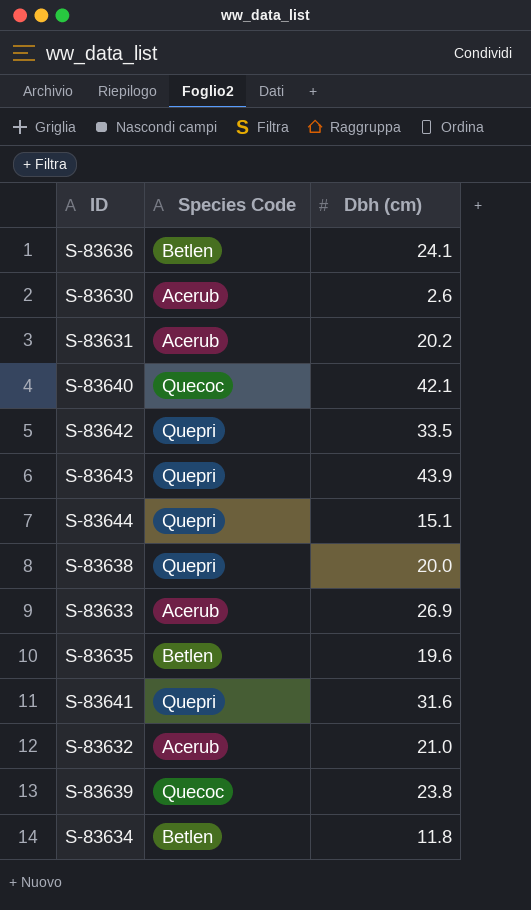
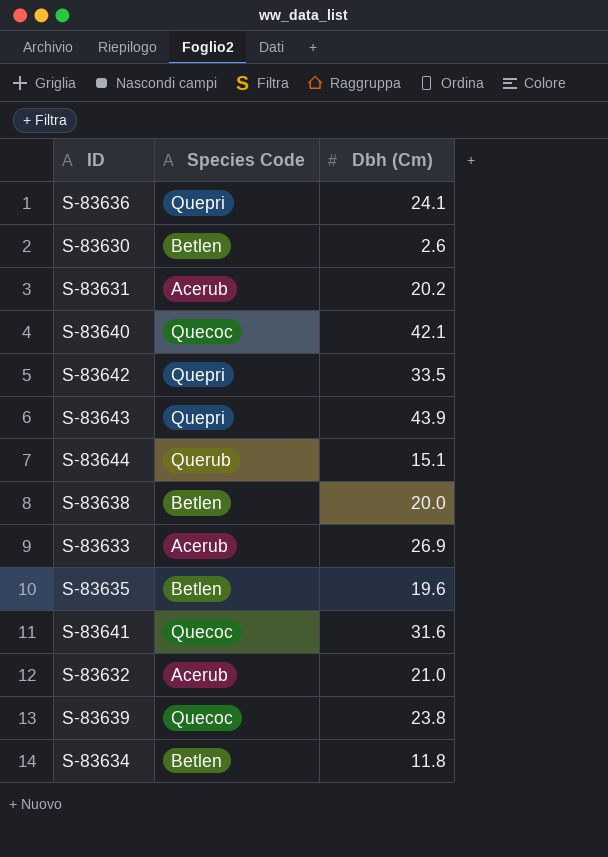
column name: Dbh (cm) -> Dbh (Cm)
S-83636 | Species Code: Betlen -> Quepri
S-83630 | Species Code: Acerub -> Betlen
S-83644 | Species Code: Quepri -> Querub
S-83638 | Species Code: Quepri -> Betlen
S-83641 | Species Code: Quepri -> Quecoc

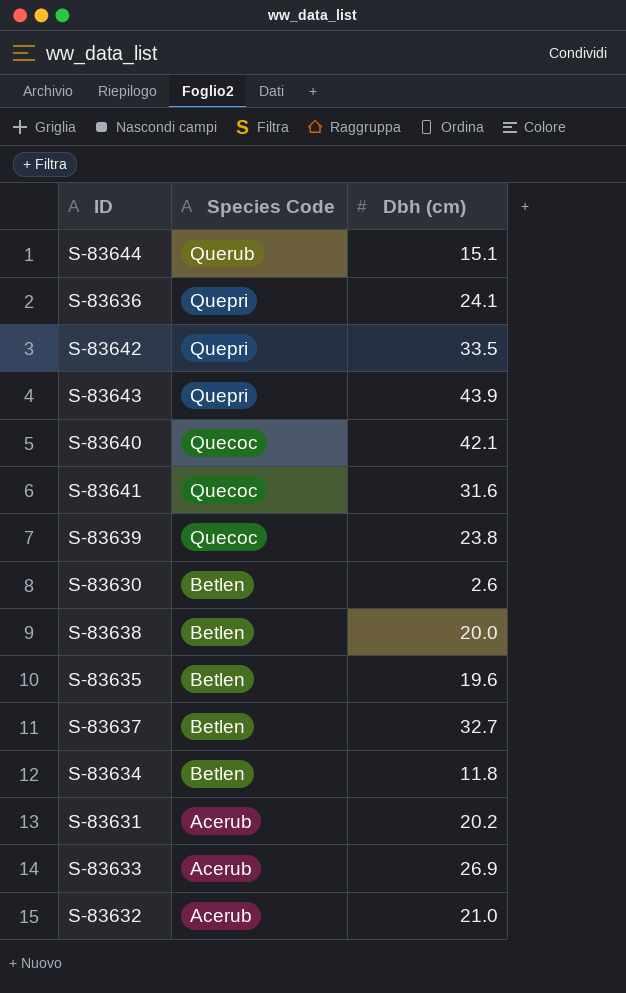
row order: none -> Species Code descending
column name: Dbh (Cm) -> Dbh (cm)
row S-83637: none -> Betlen | 32.7

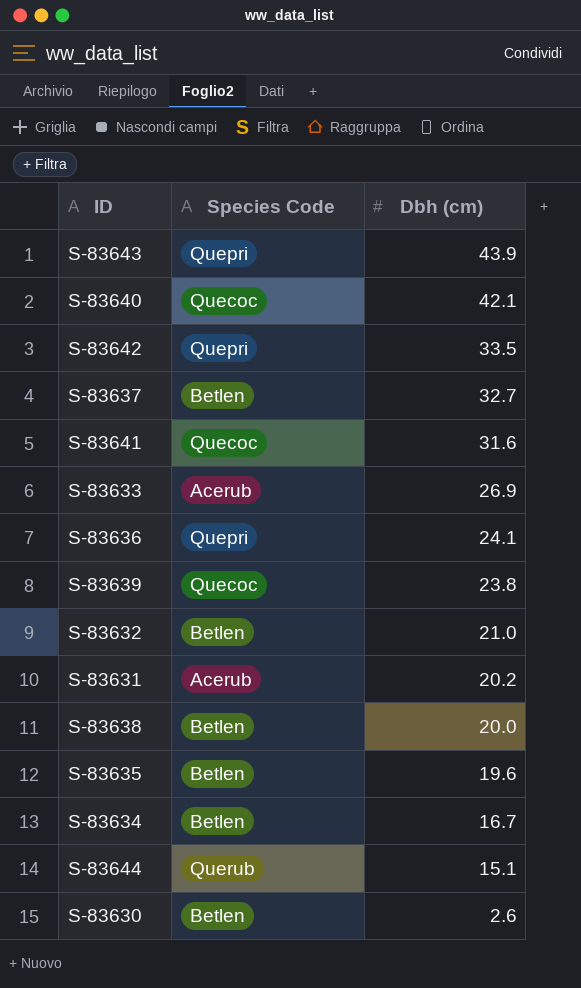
row order: Species Code descending -> Dbh (cm) descending
S-83632 | Species Code: Acerub -> Betlen
S-83634 | Dbh (cm): 11.8 -> 16.7

